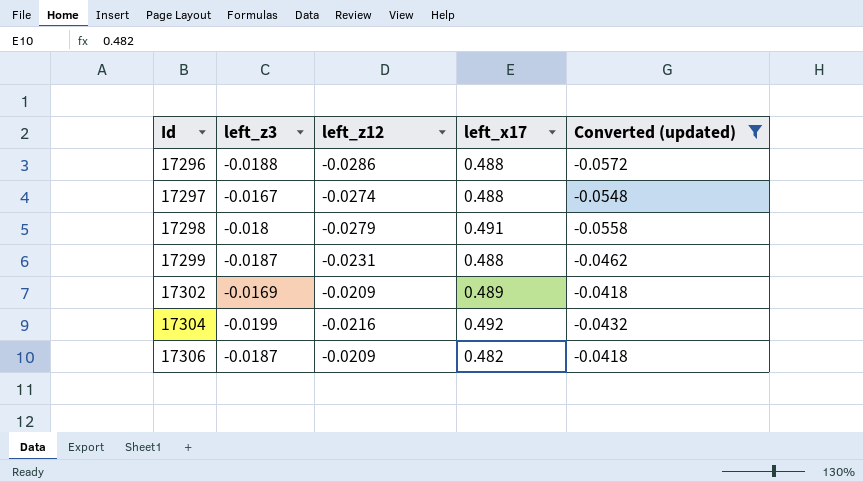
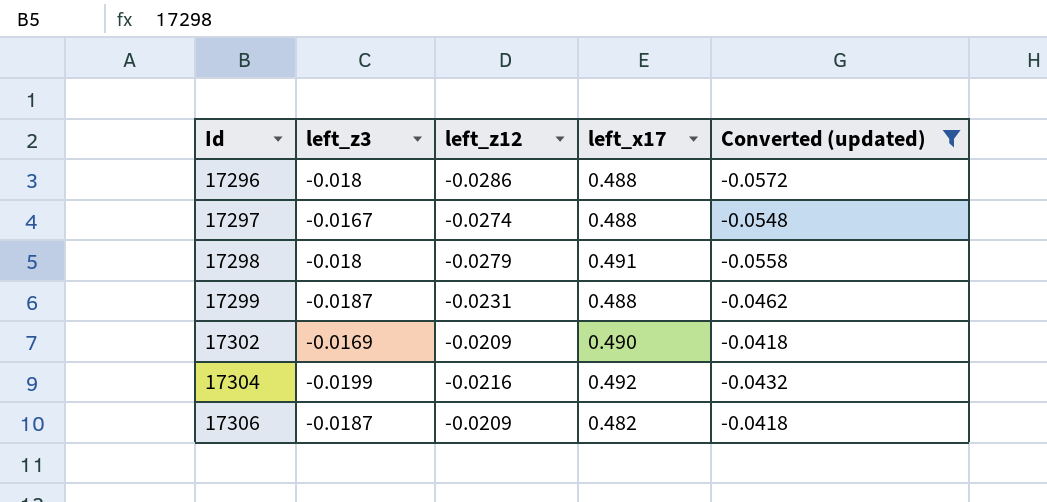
17296 | left_z3: -0.0188 -> -0.018
17302 | left_x17: 0.489 -> 0.490

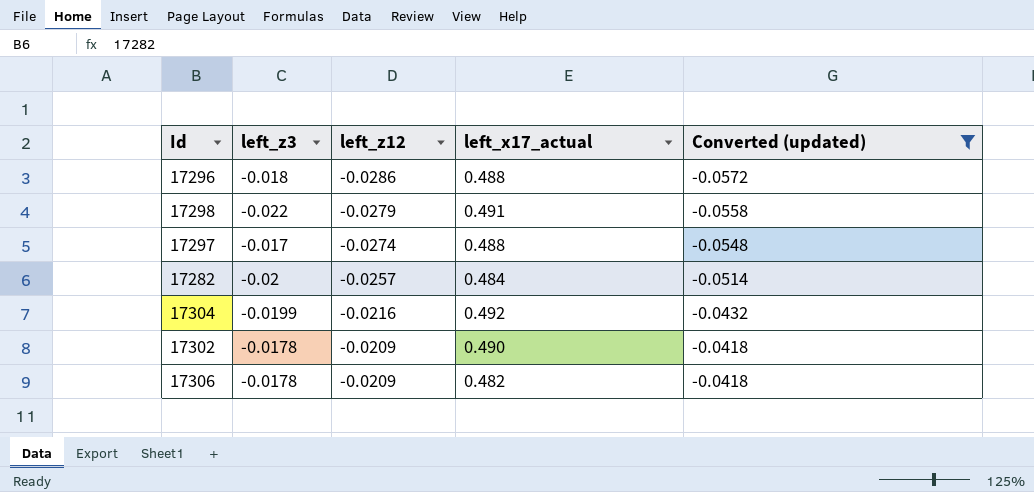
row order: Id ascending -> left_z12 ascending
column name: left_x17 -> left_x17_actual
row 17299: -0.0187 | -0.0231 | 0.488 | -0.0462 -> none
17298 | left_z3: -0.018 -> -0.022
17297 | left_z3: -0.0167 -> -0.017
row 17282: none -> -0.02 | -0.0257 | 0.484 | -0.0514
17302 | left_z3: -0.0169 -> -0.0178
17306 | left_z3: -0.0187 -> -0.0178

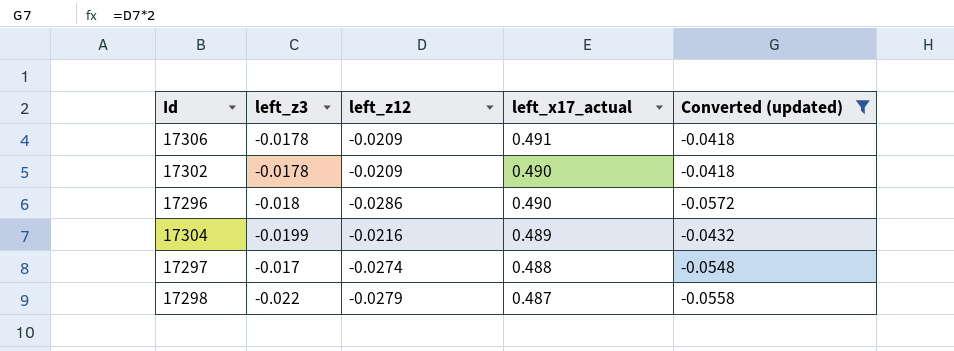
row order: left_z12 ascending -> left_x17_actual descending
row 17282: -0.02 | -0.0257 | 0.484 | -0.0514 -> none
17306 | left_x17_actual: 0.482 -> 0.491
17296 | left_x17_actual: 0.488 -> 0.490
17304 | left_x17_actual: 0.492 -> 0.489
17298 | left_x17_actual: 0.491 -> 0.487

